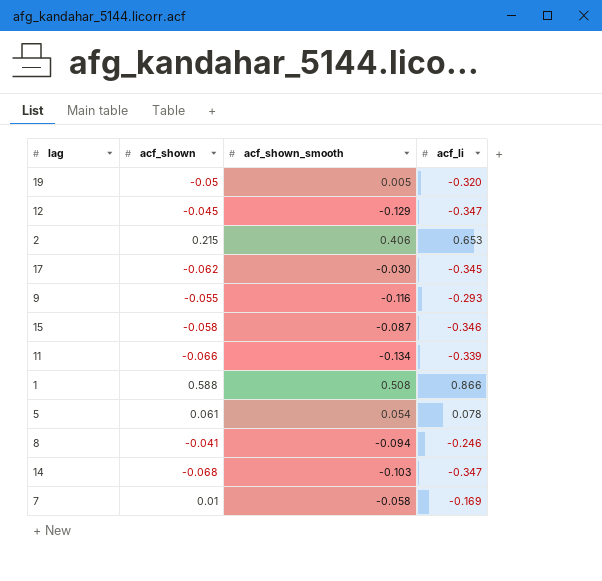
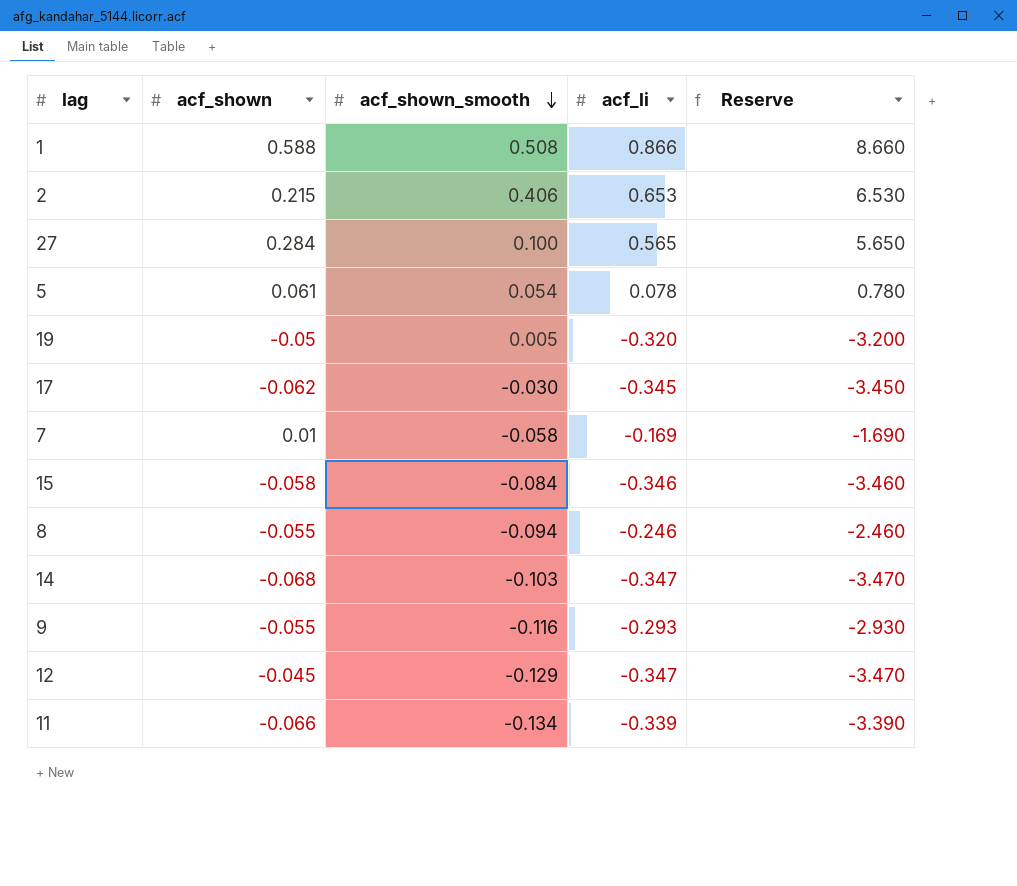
row order: none -> acf_shown_smooth descending
column Reserve | formula: none -> [acf_li] * 10
row 27: none -> 0.284 | 0.100 | 0.565 | 5.650
15 | acf_shown_smooth: -0.087 -> -0.084
8 | acf_shown: -0.041 -> -0.055

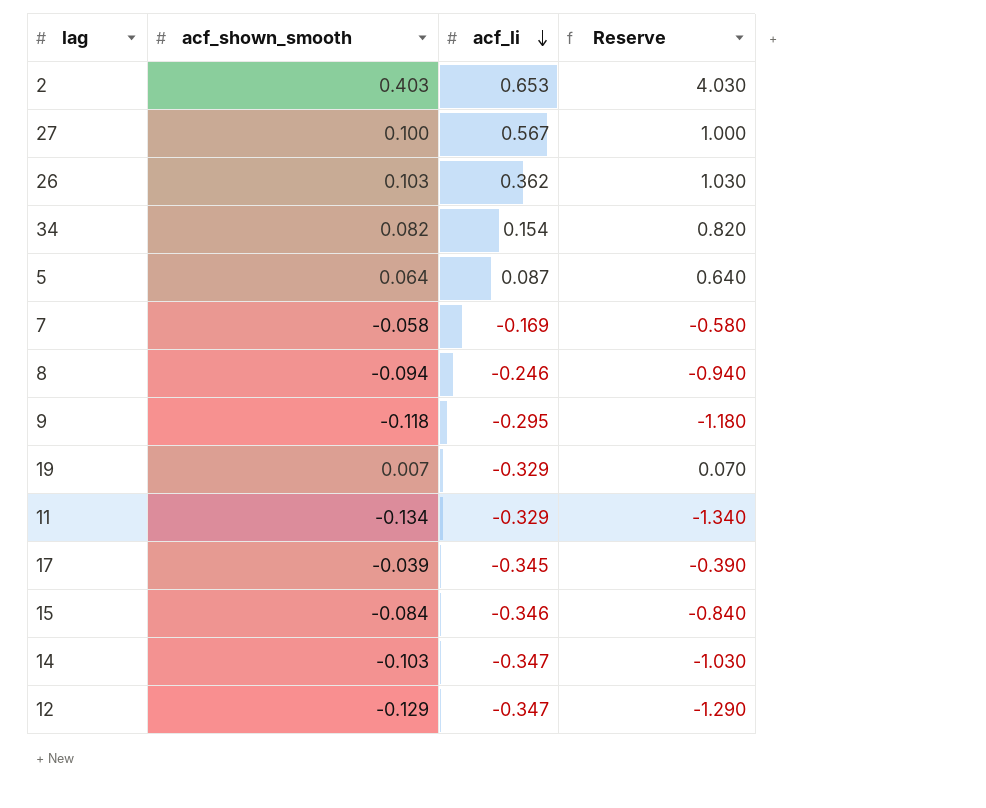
row order: acf_shown_smooth descending -> acf_li descending
column acf_shown | position: 2 -> none
column Reserve | formula: [acf_li] * 10 -> [acf_shown_smooth] * 10
row 1: 0.588 | 0.508 | 0.866 | 8.660 -> none
2 | acf_shown_smooth: 0.406 -> 0.403
27 | acf_li: 0.565 -> 0.567
row 26: none -> 0.103 | 0.362 | 1.030
row 34: none -> 0.082 | 0.154 | 0.820
5 | acf_shown_smooth: 0.054 -> 0.064
5 | acf_li: 0.078 -> 0.087
9 | acf_shown_smooth: -0.116 -> -0.118
9 | acf_li: -0.293 -> -0.295
19 | acf_shown_smooth: 0.005 -> 0.007
19 | acf_li: -0.320 -> -0.329
11 | acf_li: -0.339 -> -0.329
17 | acf_shown_smooth: -0.030 -> -0.039

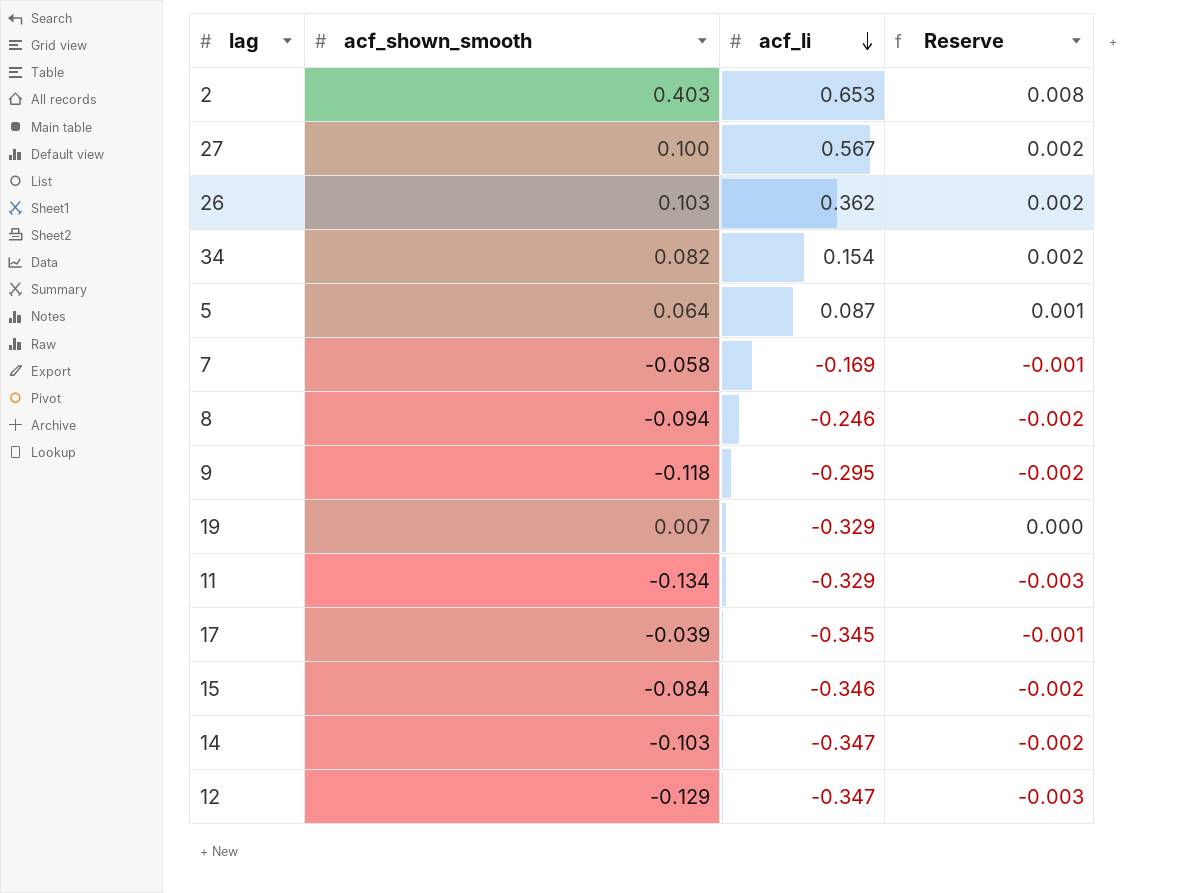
column Reserve | formula: [acf_shown_smooth] * 10 -> [acf_shown_smooth] * 0.02

